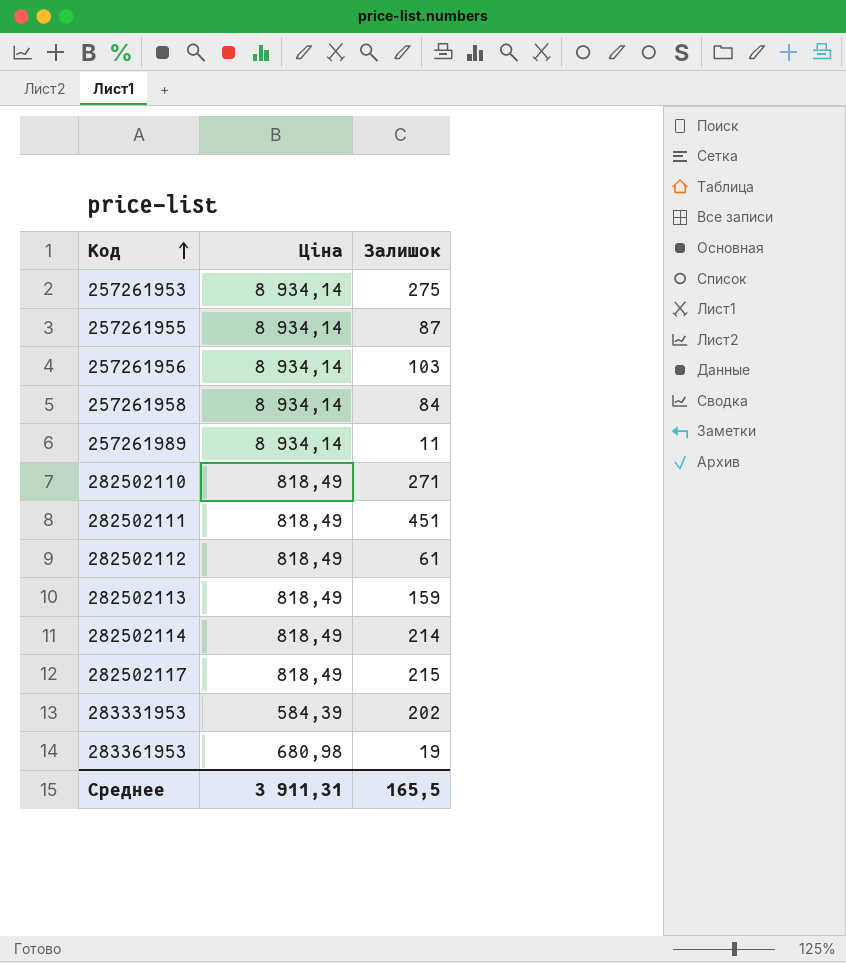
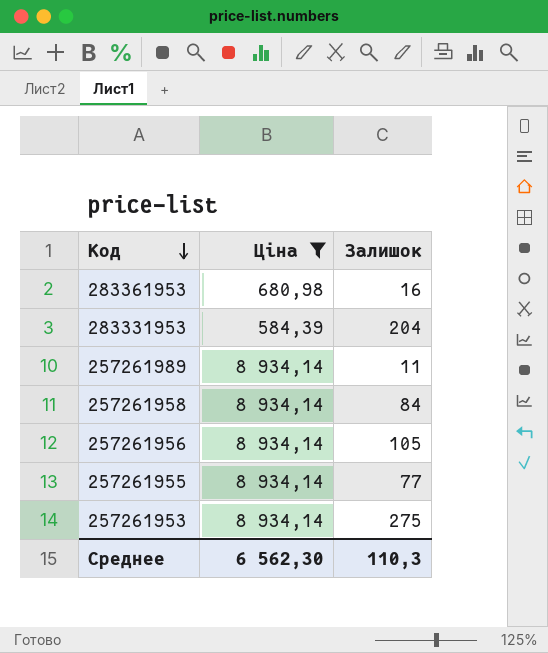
filter: none -> Ціна != 818,49
row order: Код ascending -> Код descending
283361953 | Залишок: 19 -> 16
283331953 | Залишок: 202 -> 204
257261956 | Залишок: 103 -> 105
257261955 | Залишок: 87 -> 77
Среднее | Ціна: 3 911,31 -> 6 562,30
Среднее | Залишок: 165,5 -> 110,3

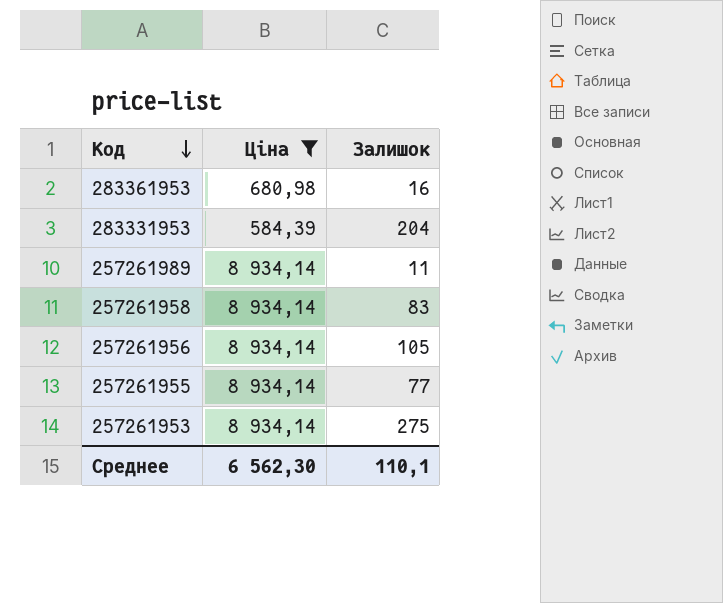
257261958 | Залишок: 84 -> 83
Среднее | Залишок: 110,3 -> 110,1

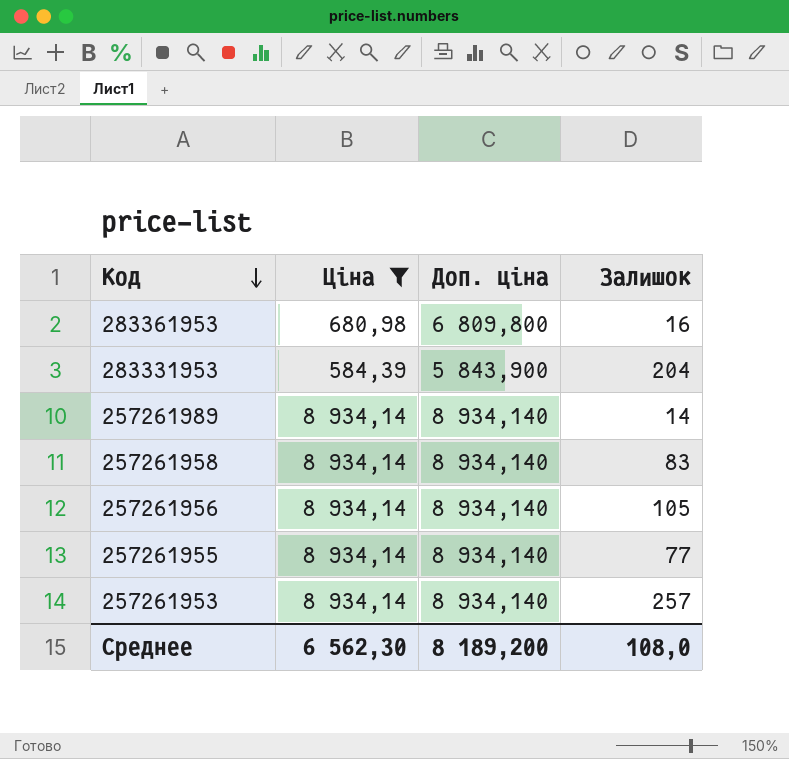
column Доп. ціна | position: none -> 3
257261989 | Залишок: 11 -> 14
257261953 | Залишок: 275 -> 257
Среднее | Залишок: 110,1 -> 108,0

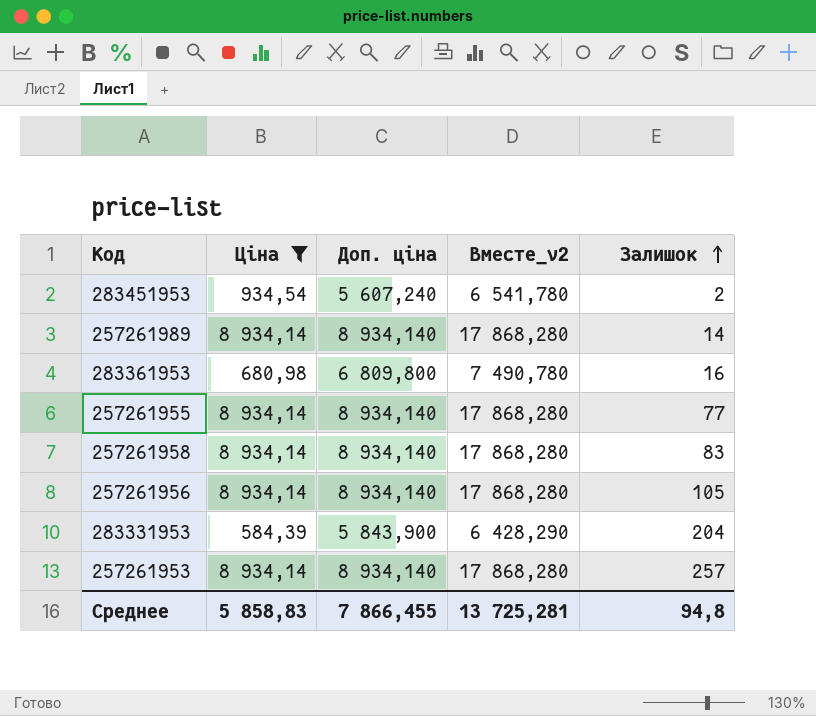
row order: Код descending -> Залишок ascending
column Вместе_v2 | formula: none -> [Ціна] + [Доп. ціна]
row 283451953: none -> 934,54 | 5 607,240 | 6 541,780 | 2
Среднее | Ціна: 6 562,30 -> 5 858,83
Среднее | Доп. ціна: 8 189,200 -> 7 866,455
Среднее | Залишок: 108,0 -> 94,8

